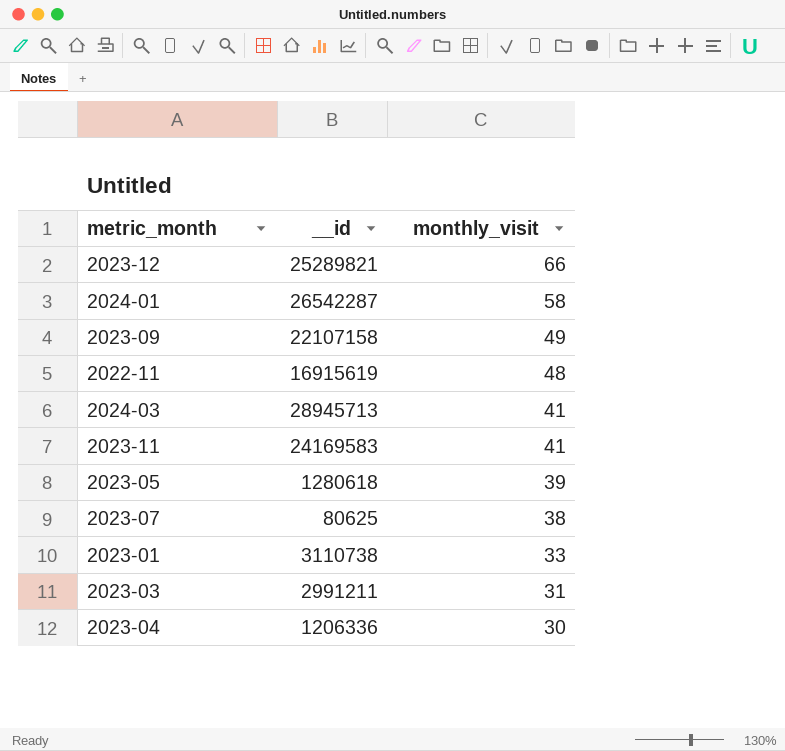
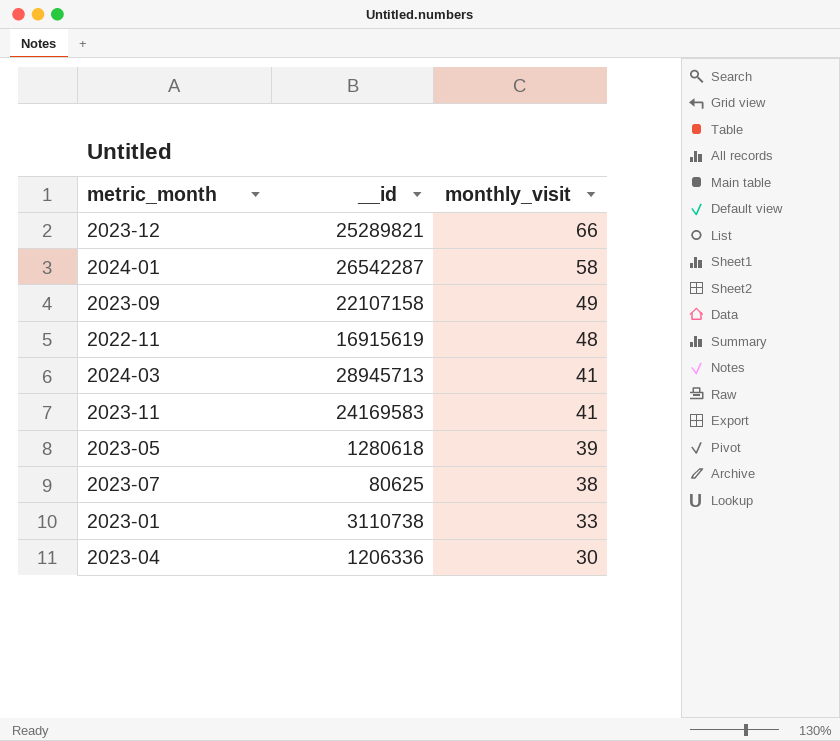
row 2023-03: 2991211 | 31 -> none

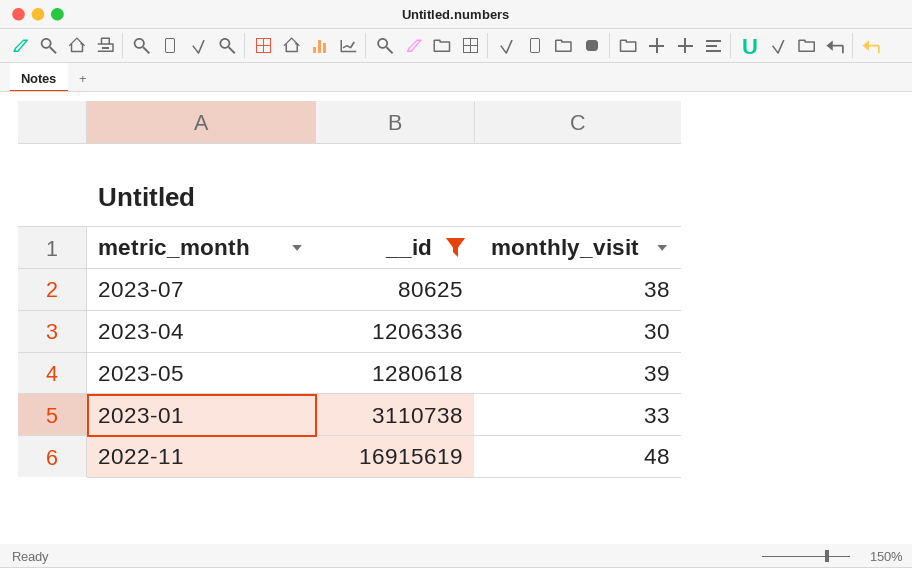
filter: none -> __id <= 16915619
row order: monthly_visit descending -> __id ascending

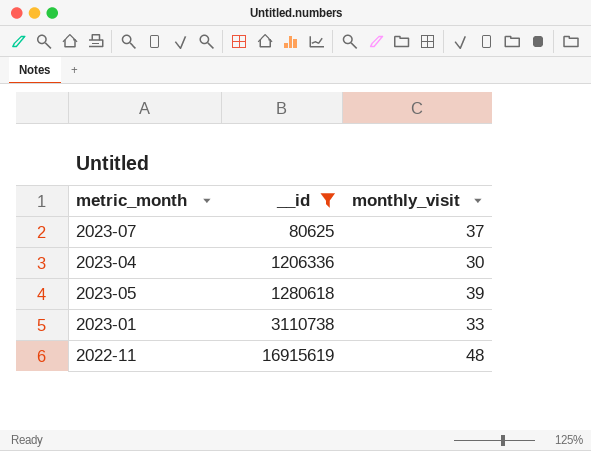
2023-07 | monthly_visit: 38 -> 37

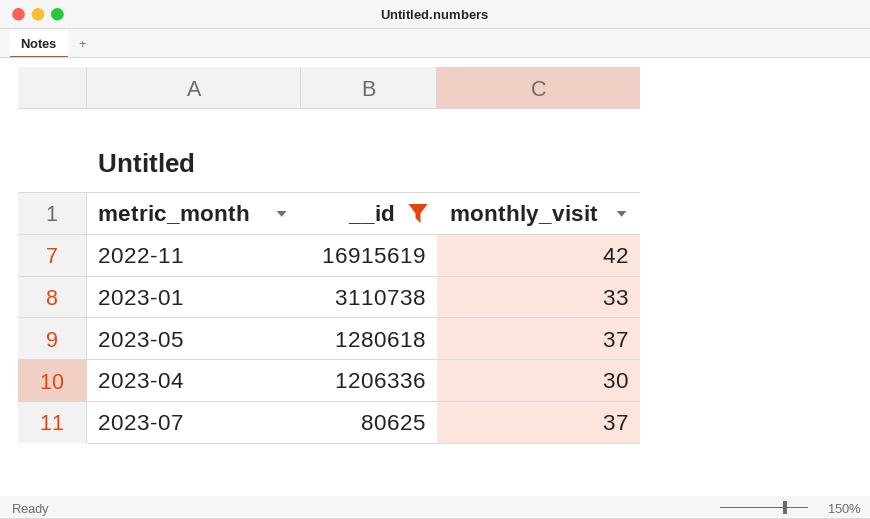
row order: __id ascending -> __id descending
2022-11 | monthly_visit: 48 -> 42
2023-05 | monthly_visit: 39 -> 37

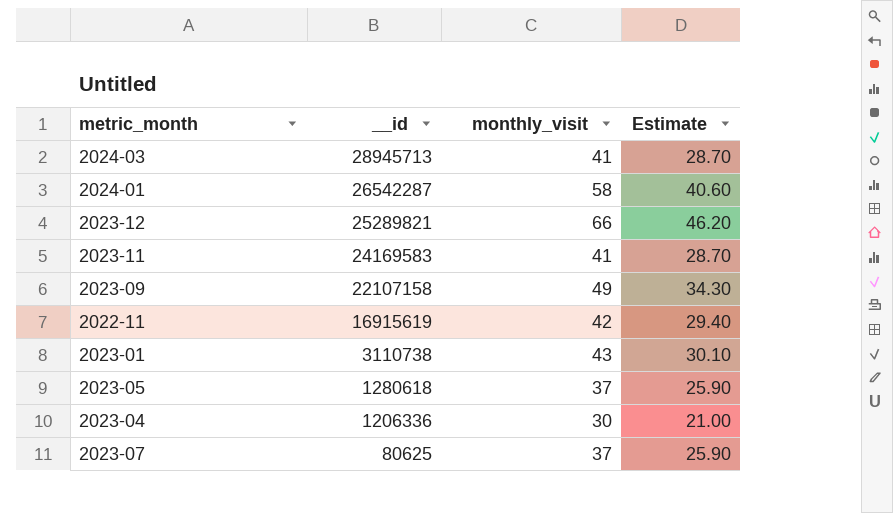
filter: __id <= 16915619 -> none
column Estimate | formula: none -> [monthly_visit] * 0.7
2023-01 | monthly_visit: 33 -> 43

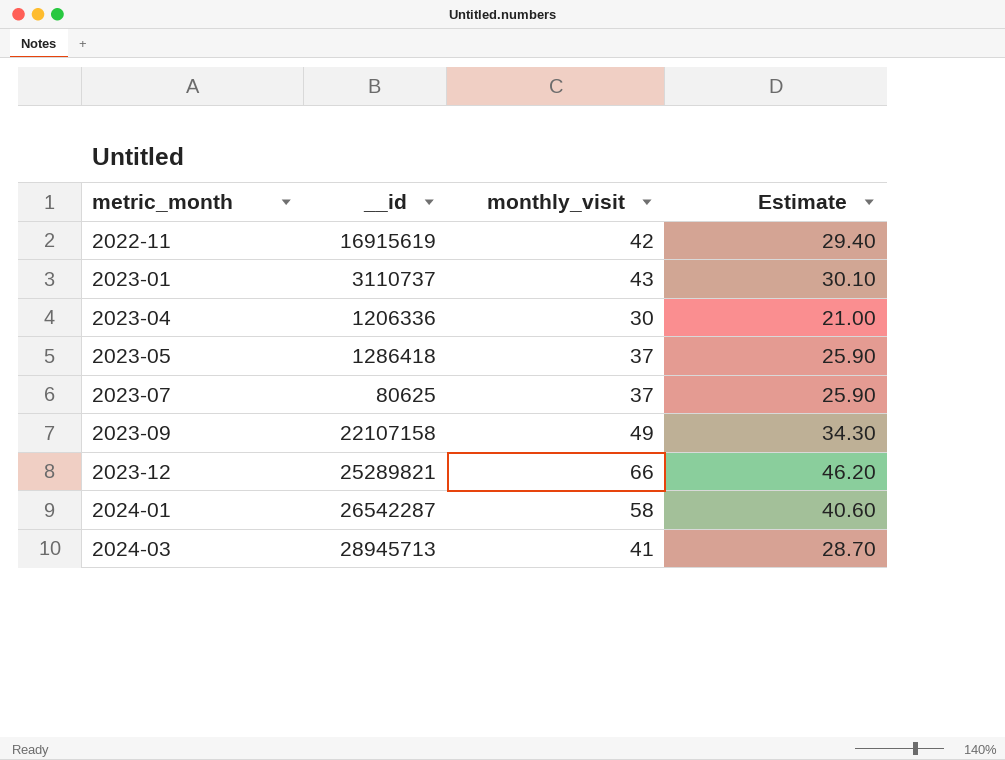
row order: __id descending -> metric_month ascending
row 2023-11: 24169583 | 41 | 28.70 -> none
2023-01 | __id: 3110738 -> 3110737
2023-05 | __id: 1280618 -> 1286418

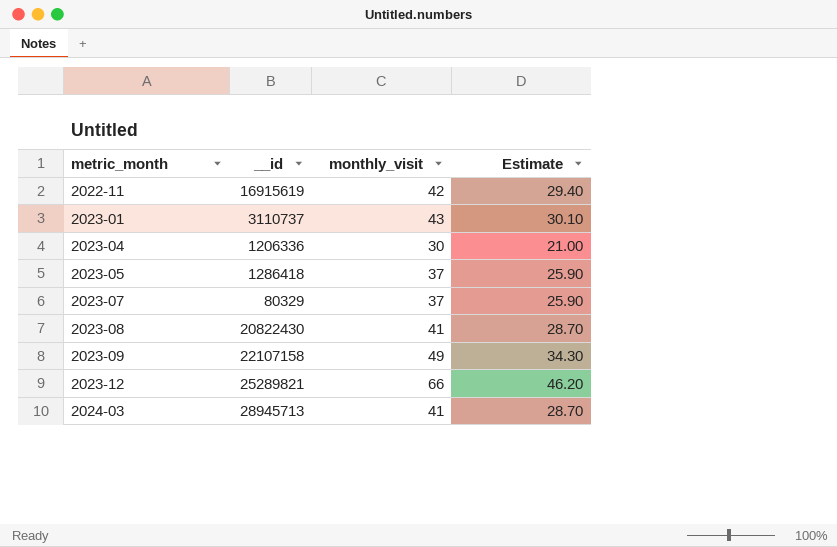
row 2024-01: 26542287 | 58 | 40.60 -> none
2023-07 | __id: 80625 -> 80329
row 2023-08: none -> 20822430 | 41 | 28.70

